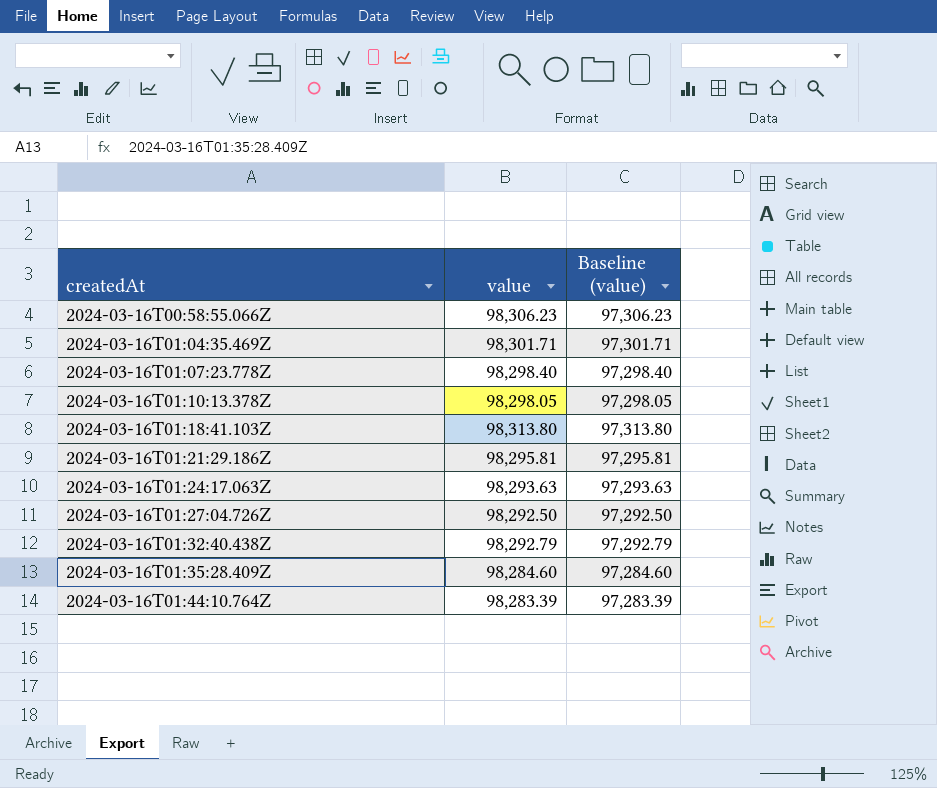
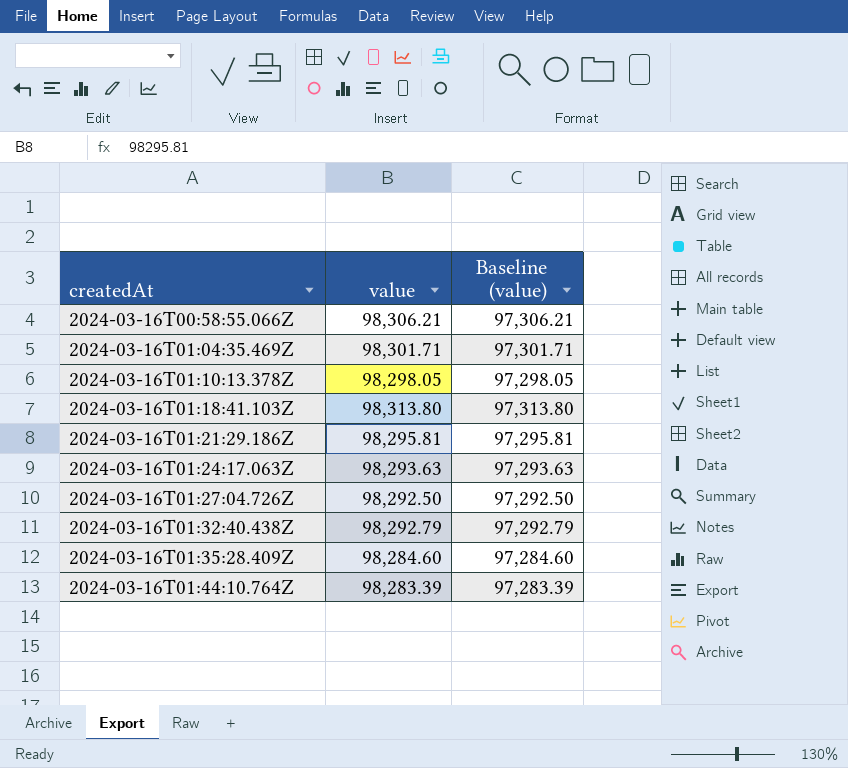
row 2024-03-16T01:07:23.778Z: 98,298.40 | 97,298.40 -> none
2024-03-16T00:58:55.066Z | value: 98,306.23 -> 98,306.21
2024-03-16T00:58:55.066Z | Baseline (value): 97,306.23 -> 97,306.21

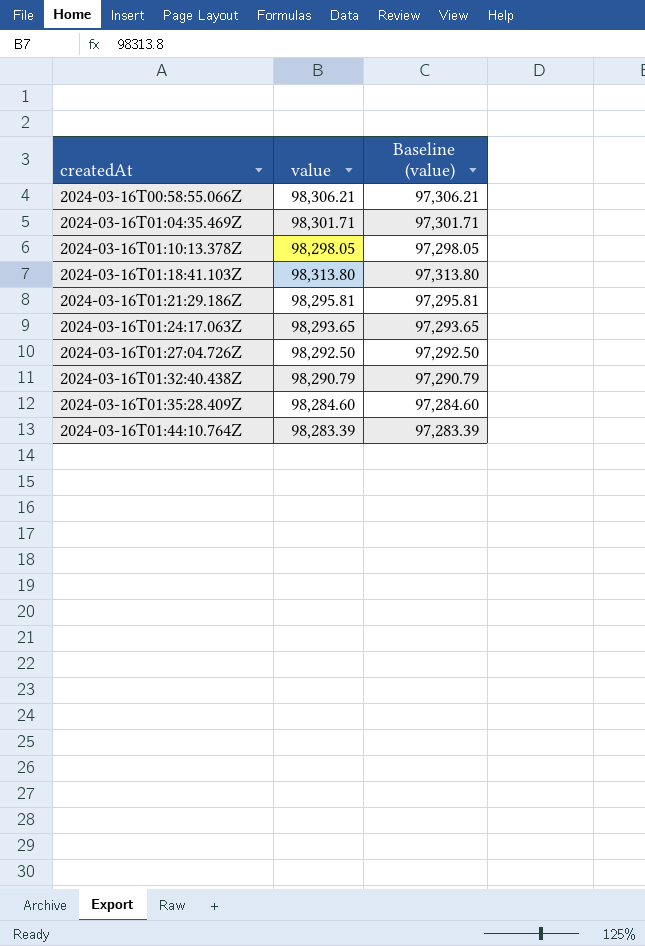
2024-03-16T01:24:17.063Z | value: 98,293.63 -> 98,293.65
2024-03-16T01:24:17.063Z | Baseline (value): 97,293.63 -> 97,293.65
2024-03-16T01:32:40.438Z | value: 98,292.79 -> 98,290.79
2024-03-16T01:32:40.438Z | Baseline (value): 97,292.79 -> 97,290.79

